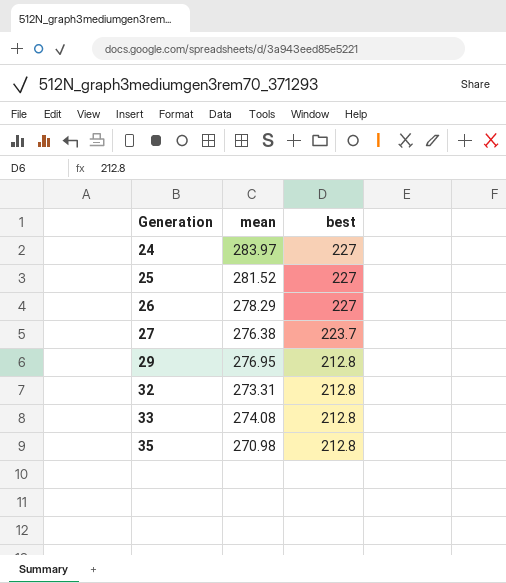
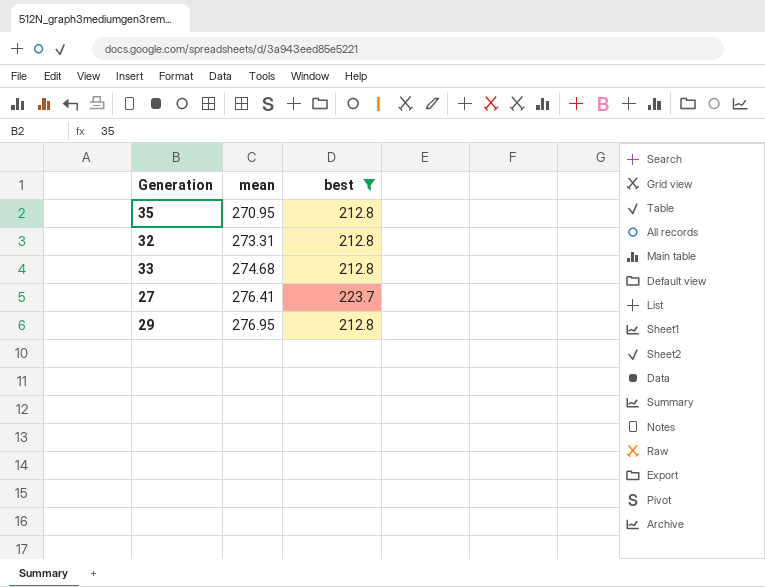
filter: none -> best != 227
row order: Generation ascending -> mean ascending
35 | mean: 270.98 -> 270.95
33 | mean: 274.08 -> 274.68
27 | mean: 276.38 -> 276.41

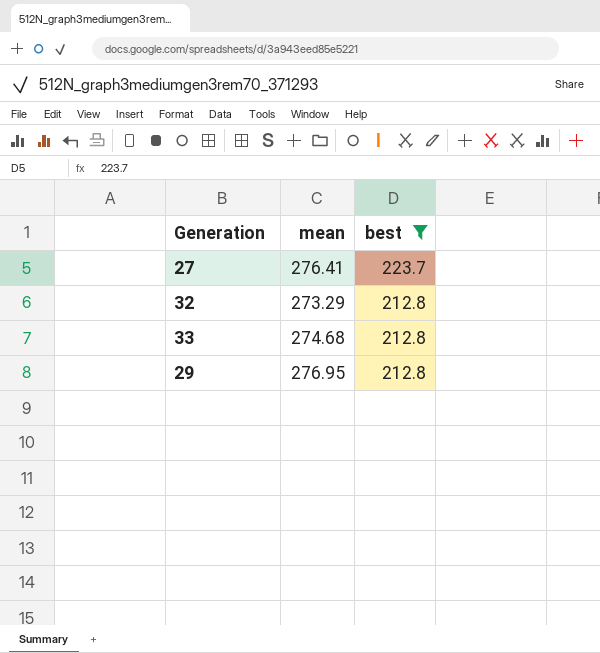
row order: mean ascending -> best descending
row 35: 270.95 | 212.8 -> none
32 | mean: 273.31 -> 273.29

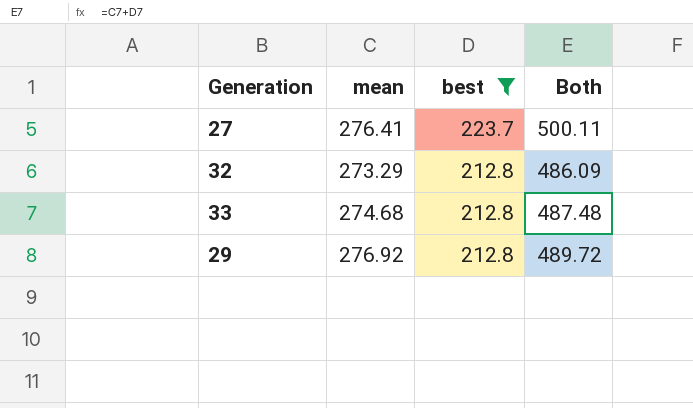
column Both | formula: none -> [mean] + [best]
29 | mean: 276.95 -> 276.92

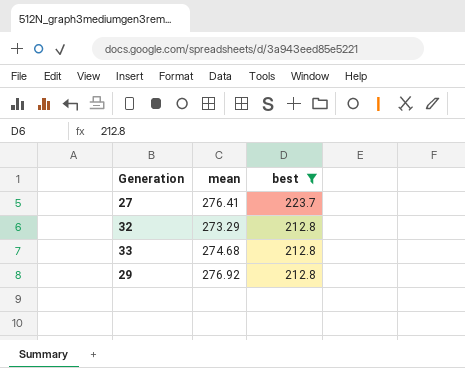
column Both | formula: [mean] + [best] -> none

